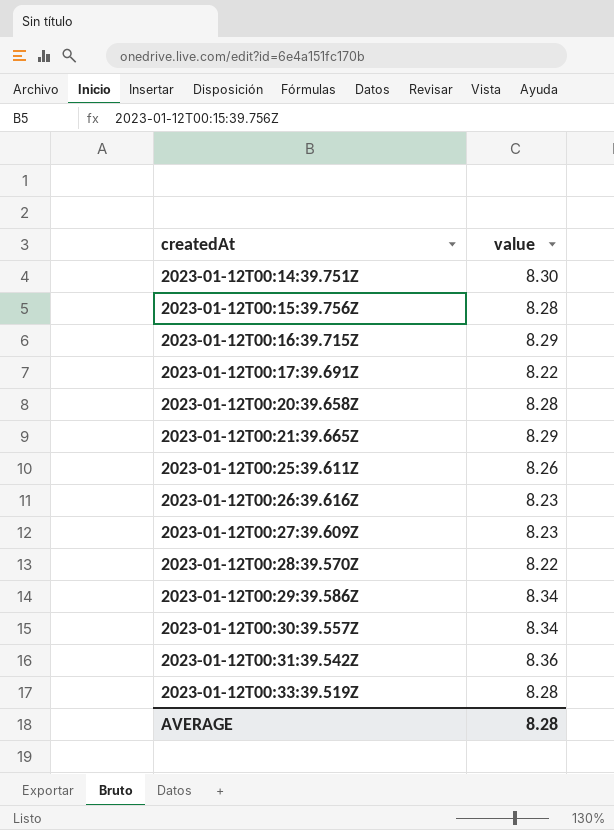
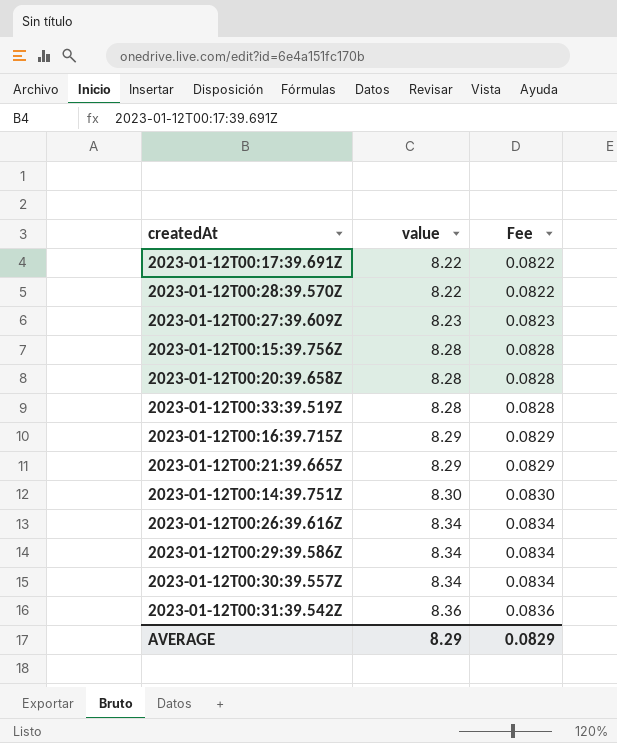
row order: createdAt ascending -> value ascending
column Fee | formula: none -> [value] * 0.01
row 2023-01-12T00:25:39.611Z: 8.26 -> none
2023-01-12T00:26:39.616Z | value: 8.23 -> 8.34
AVERAGE | value: 8.28 -> 8.29

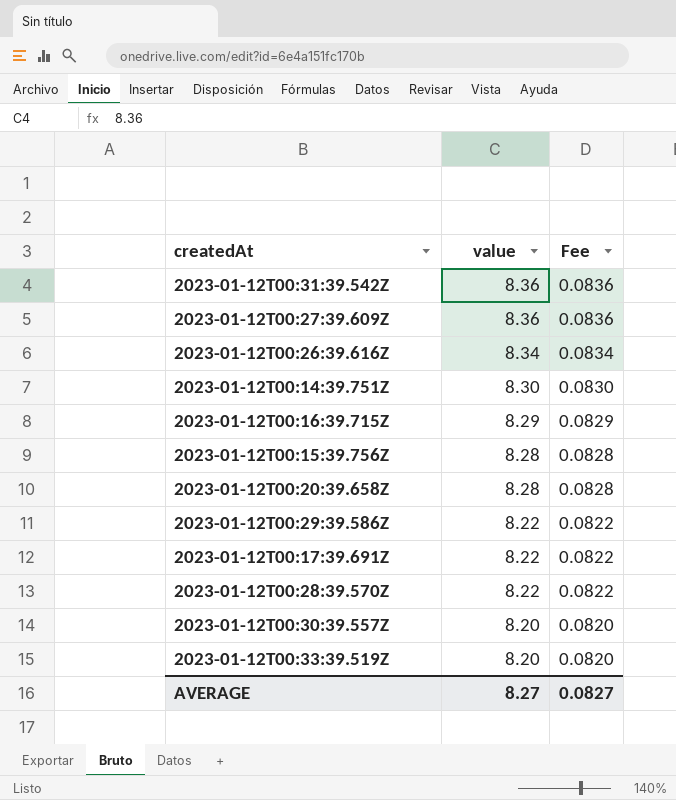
row order: value ascending -> value descending
row 2023-01-12T00:21:39.665Z: 8.29 | 0.0829 -> none
2023-01-12T00:27:39.609Z | value: 8.23 -> 8.36
2023-01-12T00:27:39.609Z | Fee: 0.0823 -> 0.0836
2023-01-12T00:29:39.586Z | value: 8.34 -> 8.22
2023-01-12T00:29:39.586Z | Fee: 0.0834 -> 0.0822
2023-01-12T00:30:39.557Z | value: 8.34 -> 8.20
2023-01-12T00:30:39.557Z | Fee: 0.0834 -> 0.0820
2023-01-12T00:33:39.519Z | value: 8.28 -> 8.20
2023-01-12T00:33:39.519Z | Fee: 0.0828 -> 0.0820
AVERAGE | value: 8.29 -> 8.27
AVERAGE | Fee: 0.0829 -> 0.0827

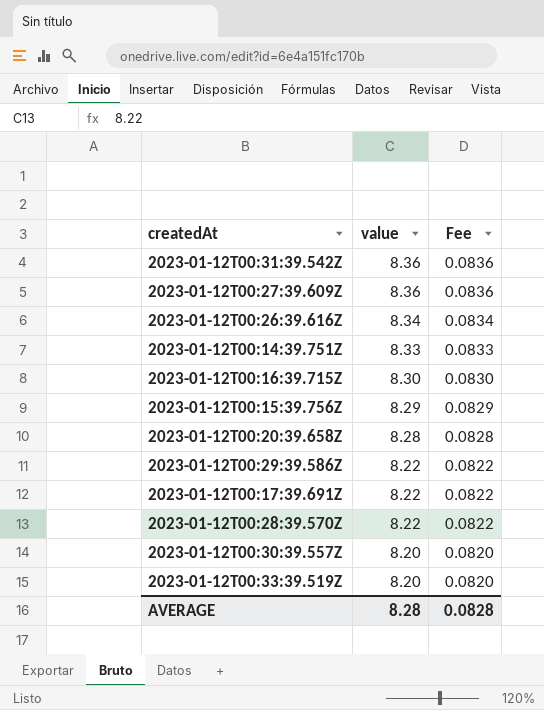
2023-01-12T00:14:39.751Z | value: 8.30 -> 8.33
2023-01-12T00:14:39.751Z | Fee: 0.0830 -> 0.0833
2023-01-12T00:16:39.715Z | value: 8.29 -> 8.30
2023-01-12T00:16:39.715Z | Fee: 0.0829 -> 0.0830
2023-01-12T00:15:39.756Z | value: 8.28 -> 8.29
2023-01-12T00:15:39.756Z | Fee: 0.0828 -> 0.0829
AVERAGE | value: 8.27 -> 8.28
AVERAGE | Fee: 0.0827 -> 0.0828

